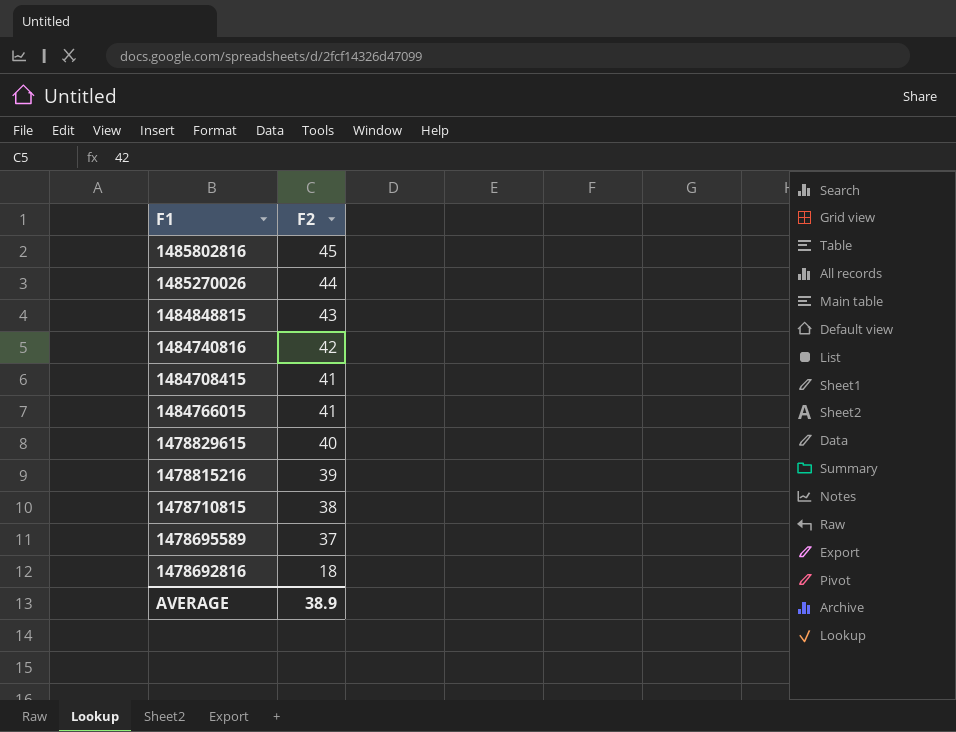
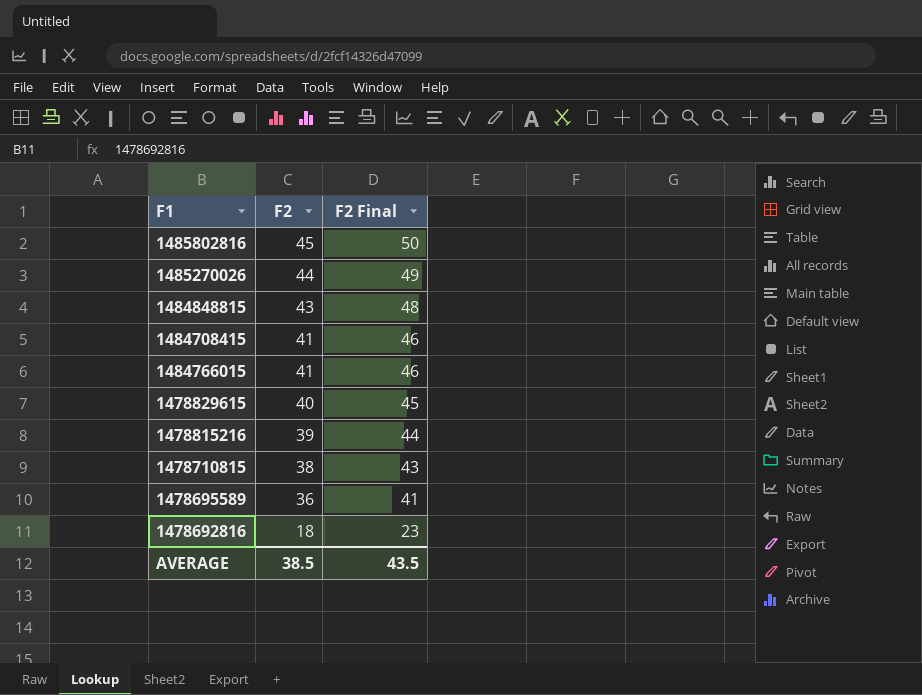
column F2 Final | formula: none -> [F2] + 5
row 1484740816: 42 -> none
1478695589 | F2: 37 -> 36
AVERAGE | F2: 38.9 -> 38.5

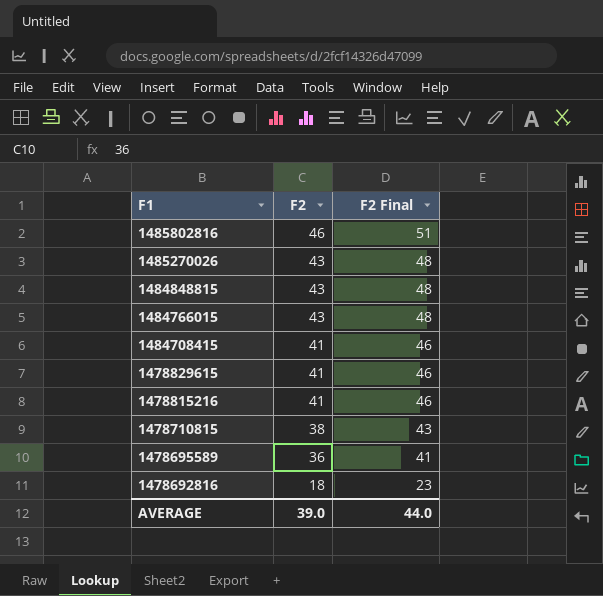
row order: F2 descending -> F1 descending
1485802816 | F2: 45 -> 46
1485802816 | F2 Final: 50 -> 51
1485270026 | F2: 44 -> 43
1485270026 | F2 Final: 49 -> 48
1484766015 | F2: 41 -> 43
1484766015 | F2 Final: 46 -> 48
1478829615 | F2: 40 -> 41
1478829615 | F2 Final: 45 -> 46
1478815216 | F2: 39 -> 41
1478815216 | F2 Final: 44 -> 46
AVERAGE | F2: 38.5 -> 39.0
AVERAGE | F2 Final: 43.5 -> 44.0

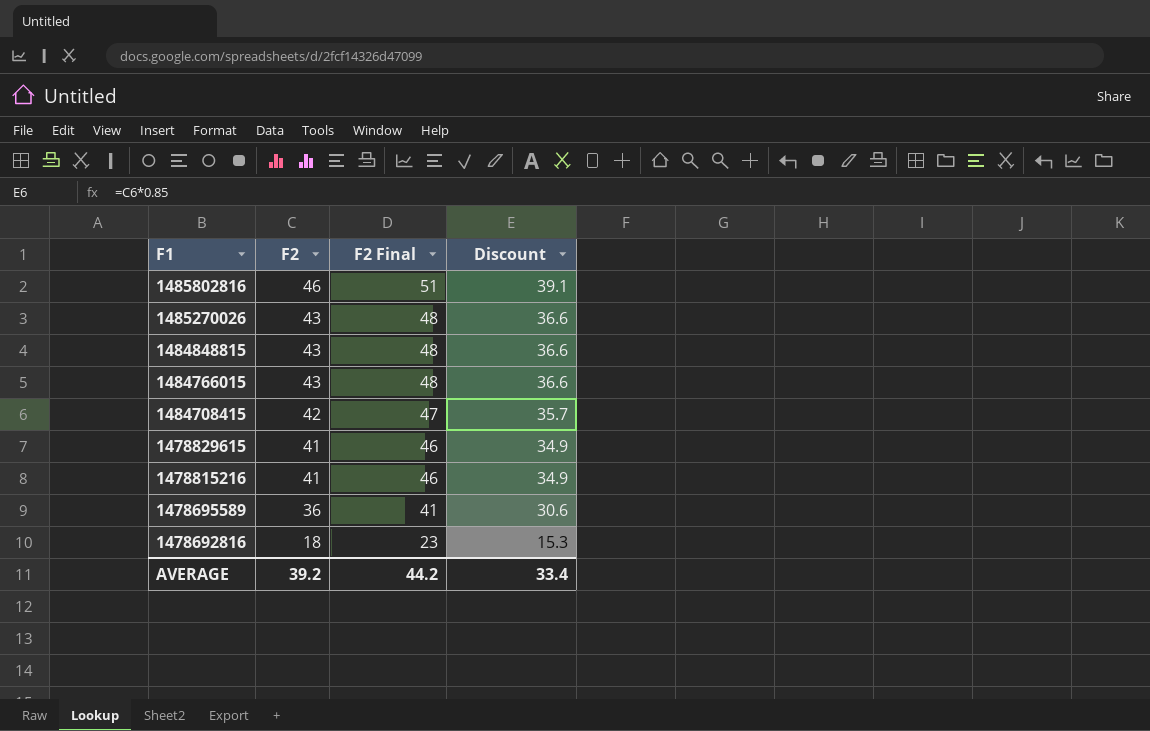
column Discount | formula: none -> [F2] * 0.85
row 1478710815: 38 | 43 -> none
1484708415 | F2: 41 -> 42
1484708415 | F2 Final: 46 -> 47
AVERAGE | F2: 39.0 -> 39.2
AVERAGE | F2 Final: 44.0 -> 44.2

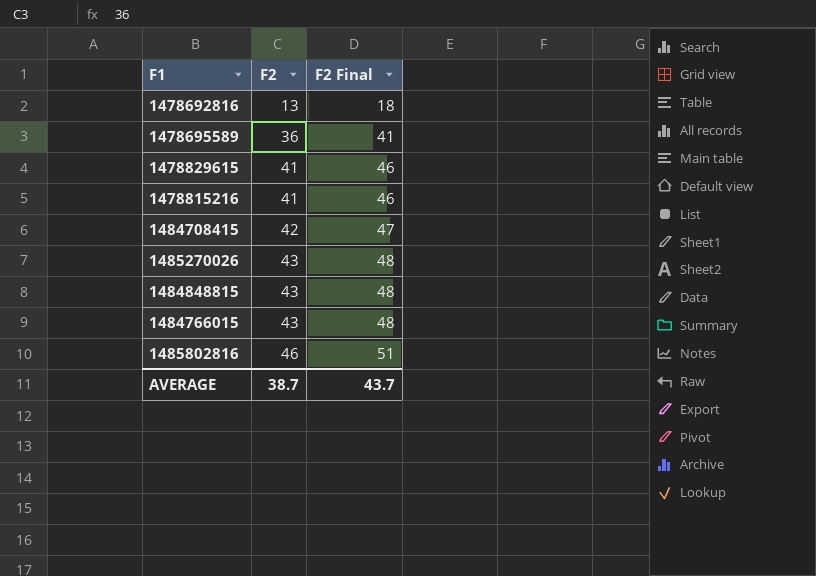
row order: F1 descending -> F2 ascending
column Discount | formula: [F2] * 0.85 -> none
1478692816 | F2: 18 -> 13
1478692816 | F2 Final: 23 -> 18
AVERAGE | F2: 39.2 -> 38.7
AVERAGE | F2 Final: 44.2 -> 43.7

